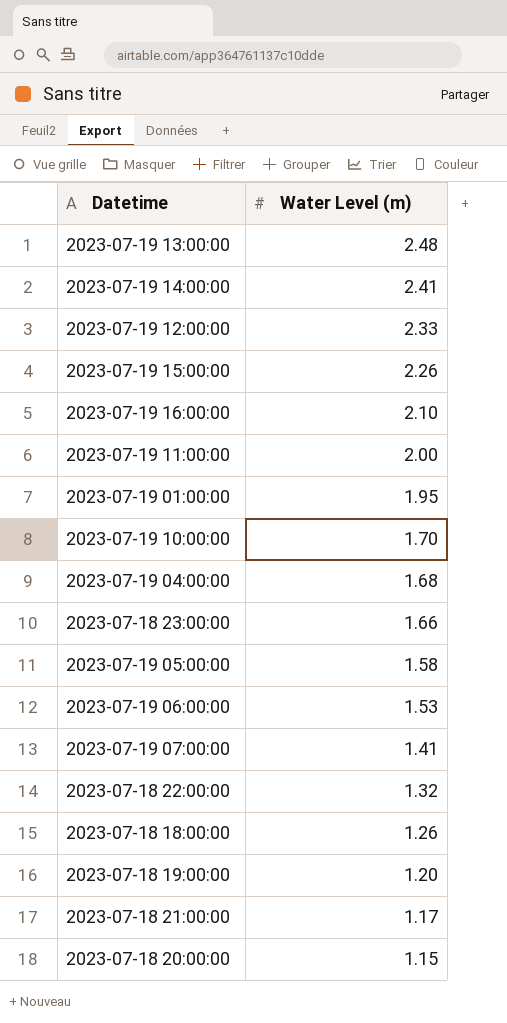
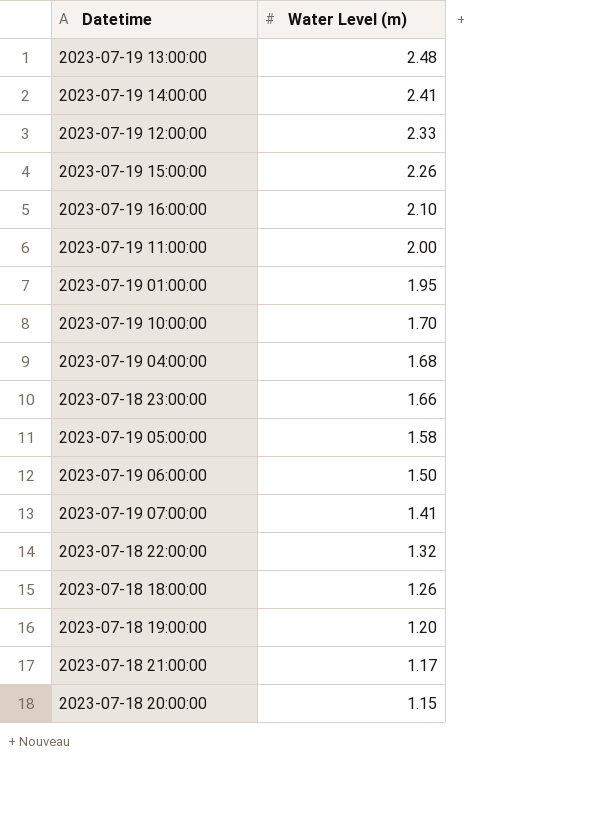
2023-07-19 06:00:00 | Water Level (m): 1.53 -> 1.50

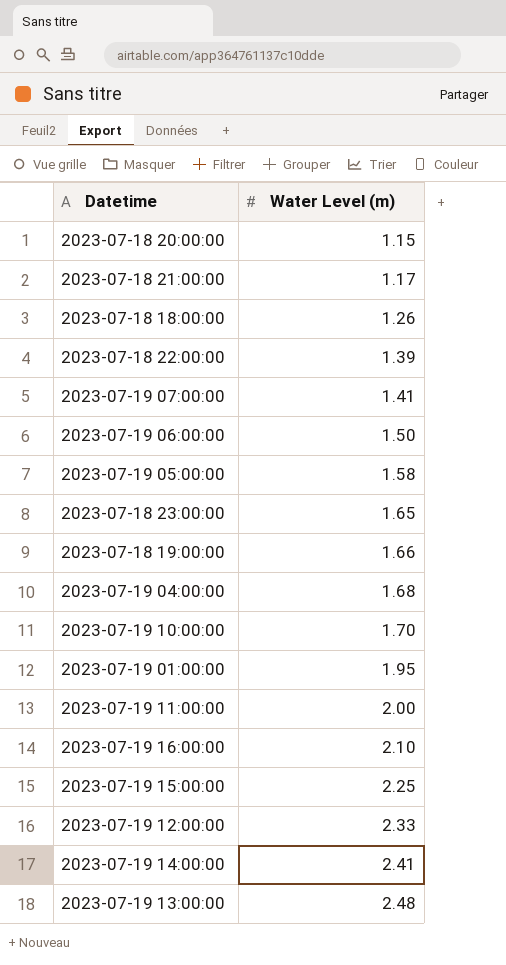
row order: Water Level (m) descending -> Water Level (m) ascending
2023-07-18 22:00:00 | Water Level (m): 1.32 -> 1.39
2023-07-18 23:00:00 | Water Level (m): 1.66 -> 1.65
2023-07-18 19:00:00 | Water Level (m): 1.20 -> 1.66
2023-07-19 15:00:00 | Water Level (m): 2.26 -> 2.25

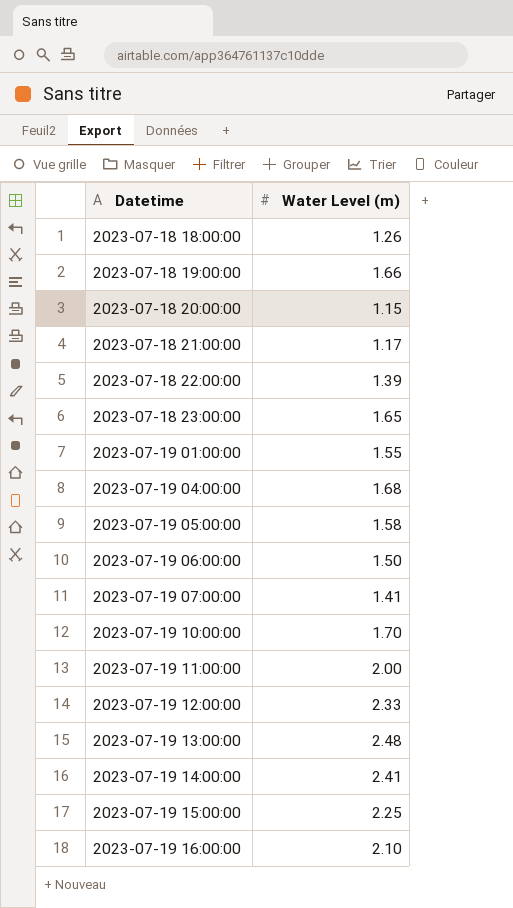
row order: Water Level (m) ascending -> Datetime ascending
2023-07-19 01:00:00 | Water Level (m): 1.95 -> 1.55

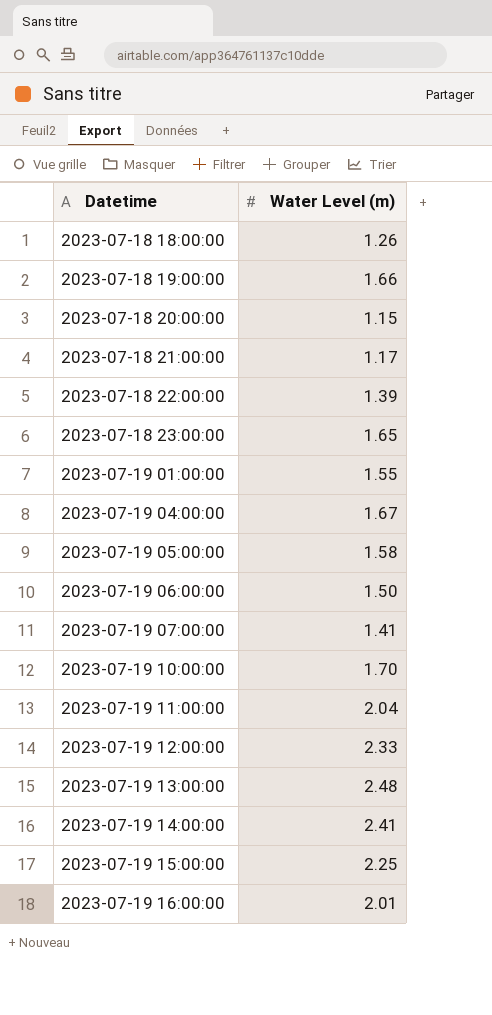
2023-07-19 04:00:00 | Water Level (m): 1.68 -> 1.67
2023-07-19 11:00:00 | Water Level (m): 2.00 -> 2.04
2023-07-19 16:00:00 | Water Level (m): 2.10 -> 2.01

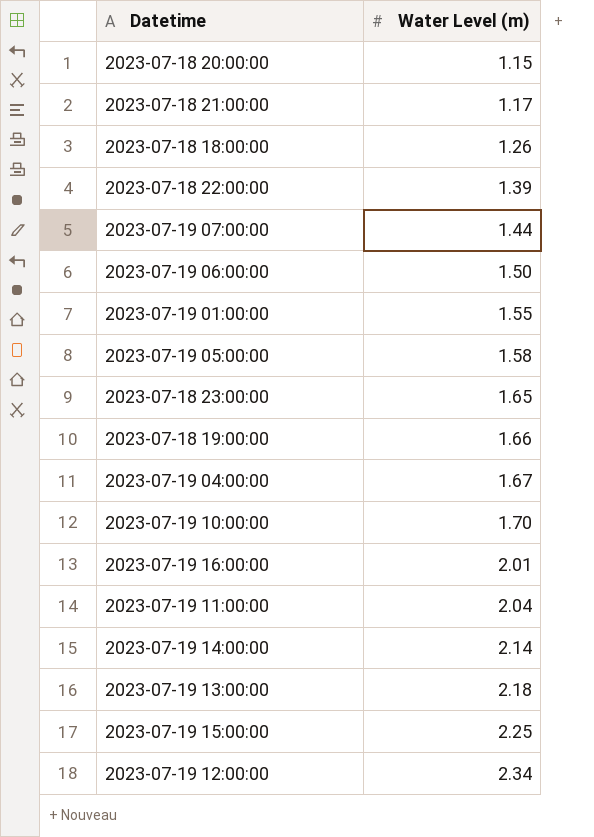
row order: Datetime ascending -> Water Level (m) ascending
2023-07-19 07:00:00 | Water Level (m): 1.41 -> 1.44
2023-07-19 14:00:00 | Water Level (m): 2.41 -> 2.14
2023-07-19 13:00:00 | Water Level (m): 2.48 -> 2.18
2023-07-19 12:00:00 | Water Level (m): 2.33 -> 2.34

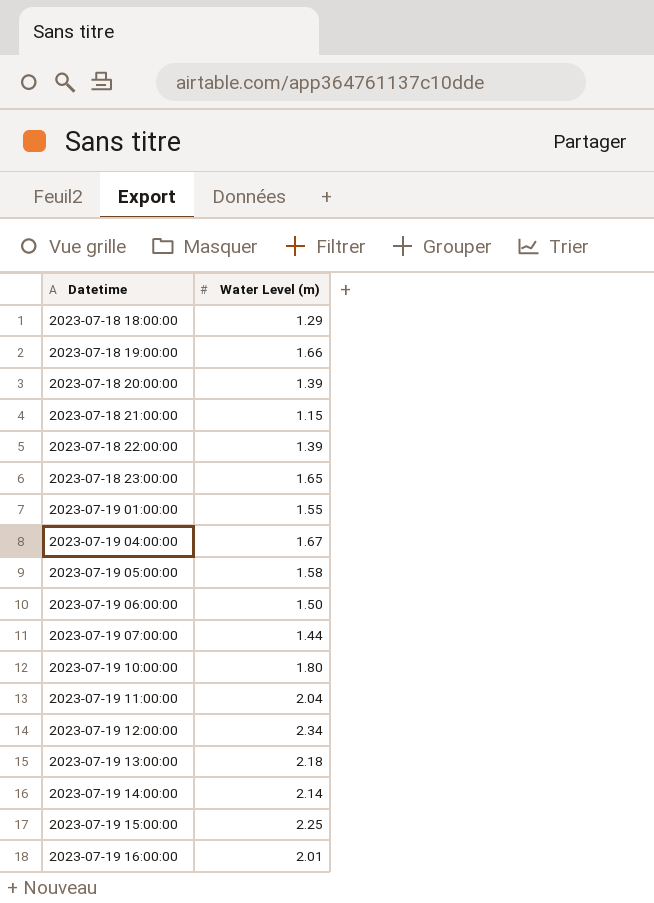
row order: Water Level (m) ascending -> Datetime ascending
2023-07-18 18:00:00 | Water Level (m): 1.26 -> 1.29
2023-07-18 20:00:00 | Water Level (m): 1.15 -> 1.39
2023-07-18 21:00:00 | Water Level (m): 1.17 -> 1.15
2023-07-19 10:00:00 | Water Level (m): 1.70 -> 1.80

